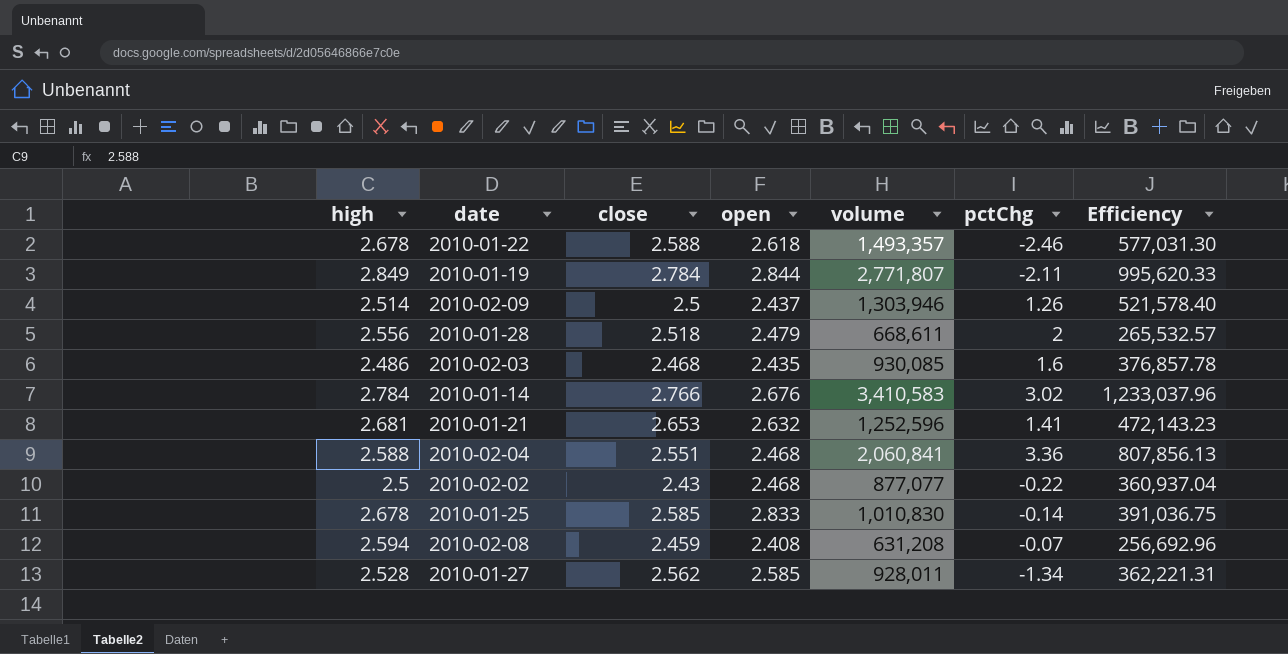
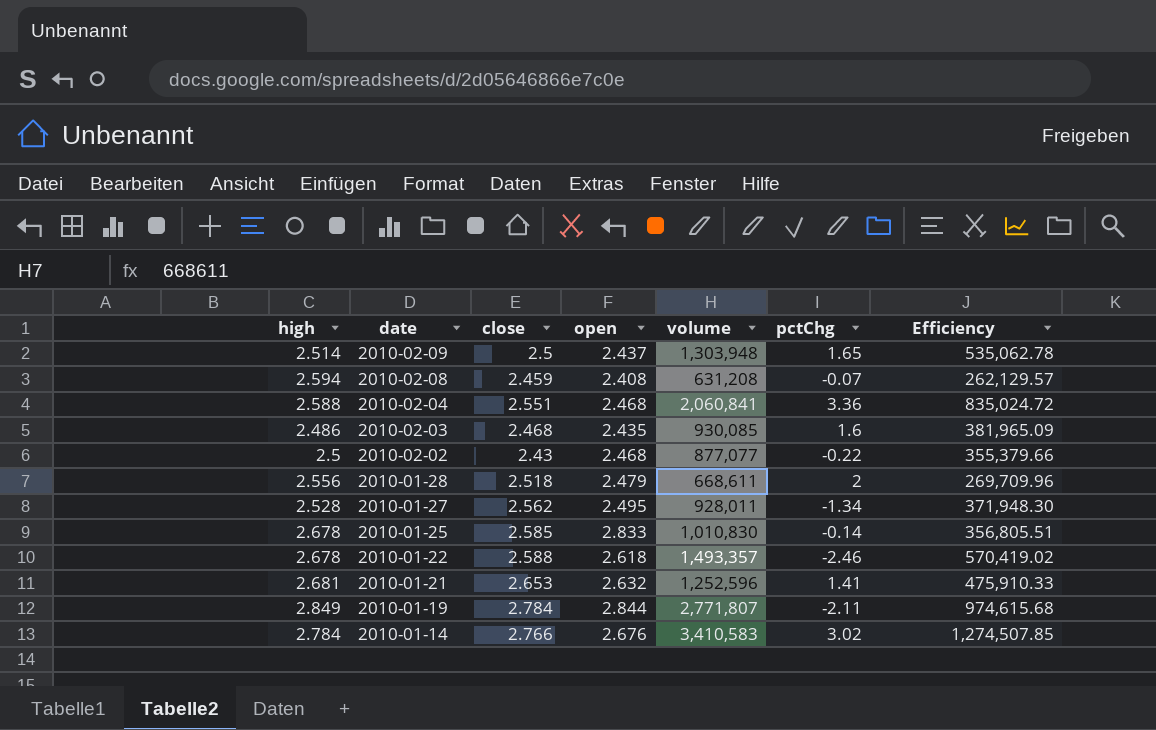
row order: none -> date descending
column Efficiency | formula: [volume] / [close] -> [volume] / [open]
2010-02-09 | volume: 1,303,946 -> 1,303,948
2010-02-09 | pctChg: 1.26 -> 1.65
2010-01-27 | open: 2.585 -> 2.495

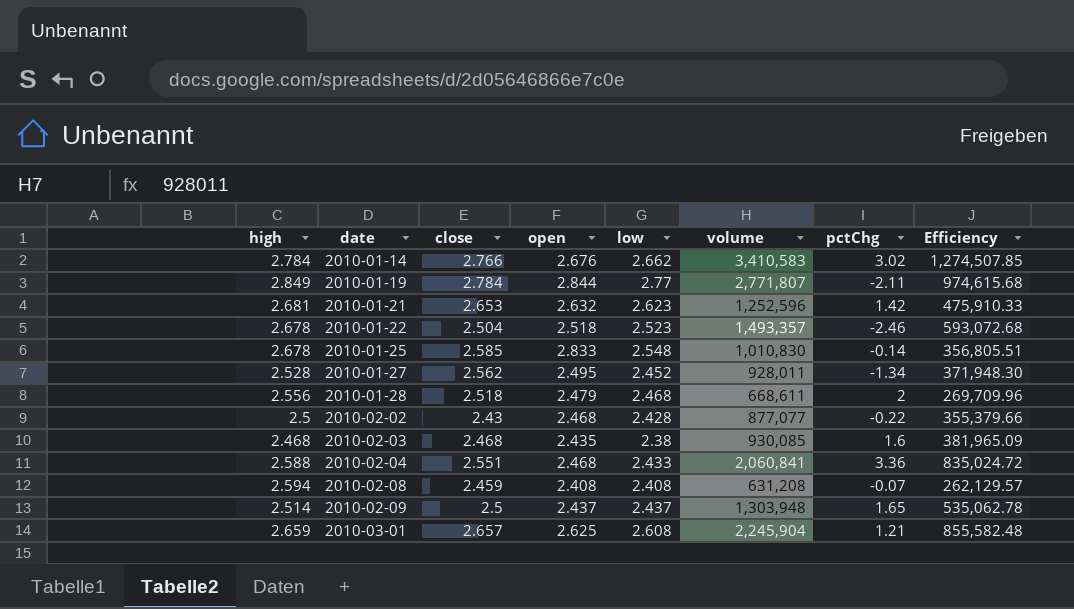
row order: date descending -> date ascending
column low | position: none -> 5
2010-01-21 | pctChg: 1.41 -> 1.42
2010-01-22 | close: 2.588 -> 2.504
2010-01-22 | open: 2.618 -> 2.518
2010-01-22 | Efficiency: 570,419.02 -> 593,072.68
2010-02-03 | high: 2.486 -> 2.468
row 2010-03-01: none -> 2.659 | 2.657 | 2.625 | 2.608 | 2,245,904 | 1.21 | 855,582.48

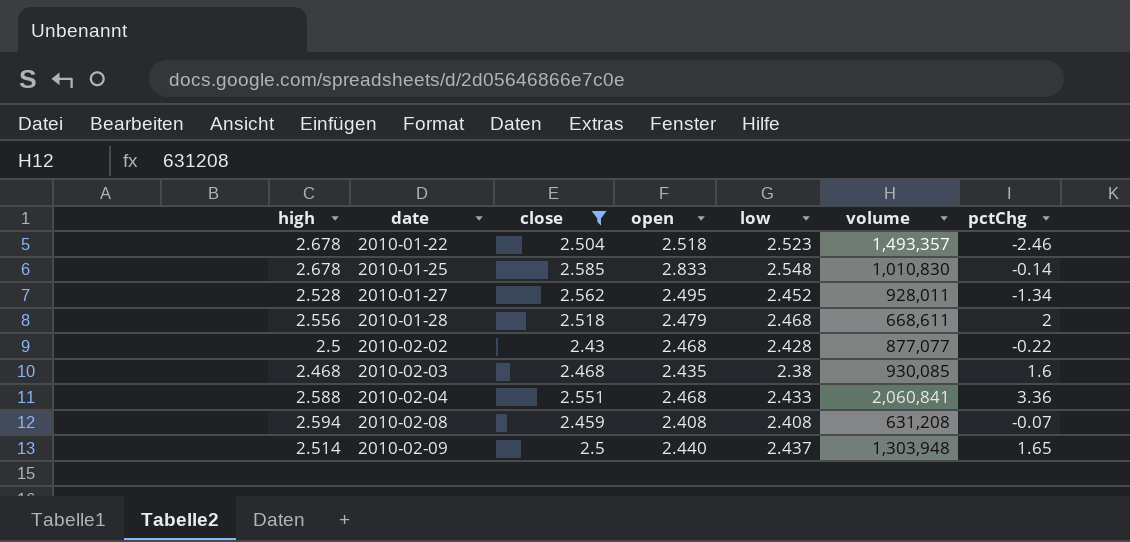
filter: none -> close <= 2.585
column Efficiency | formula: [volume] / [open] -> none
2010-02-09 | open: 2.437 -> 2.440

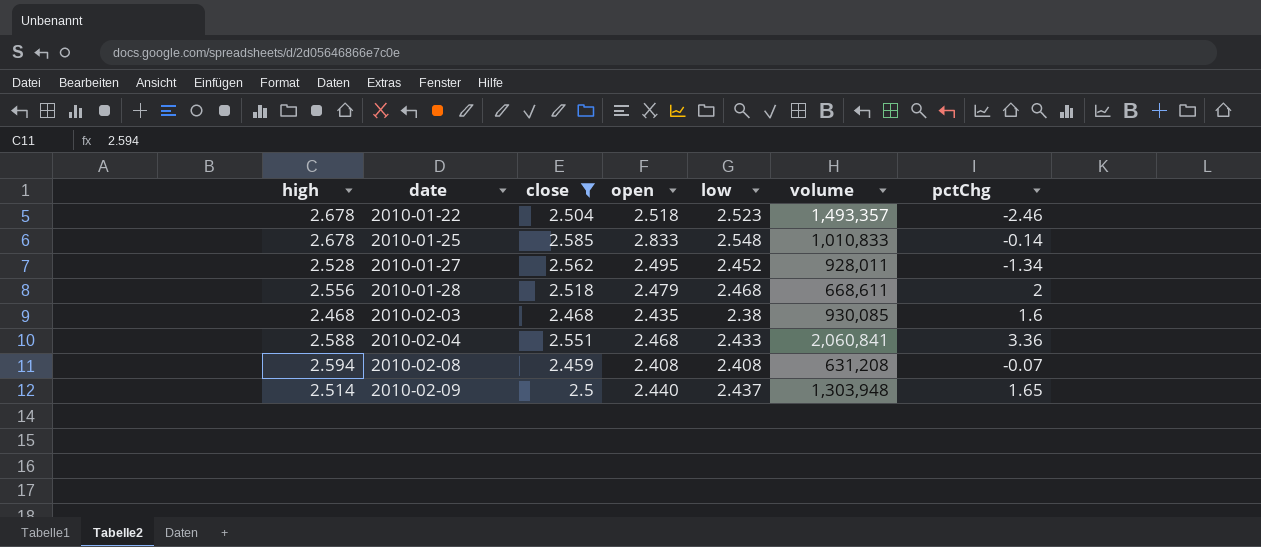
row 2010-02-02: 2.5 | 2.43 | 2.468 | 2.428 | 877,077 | -0.22 -> none
2010-01-25 | volume: 1,010,830 -> 1,010,833

